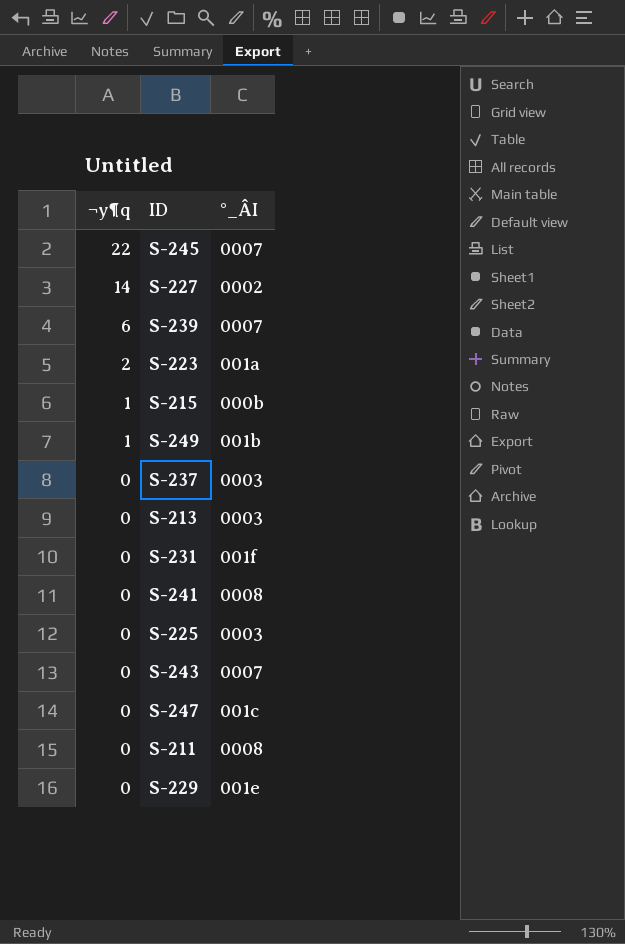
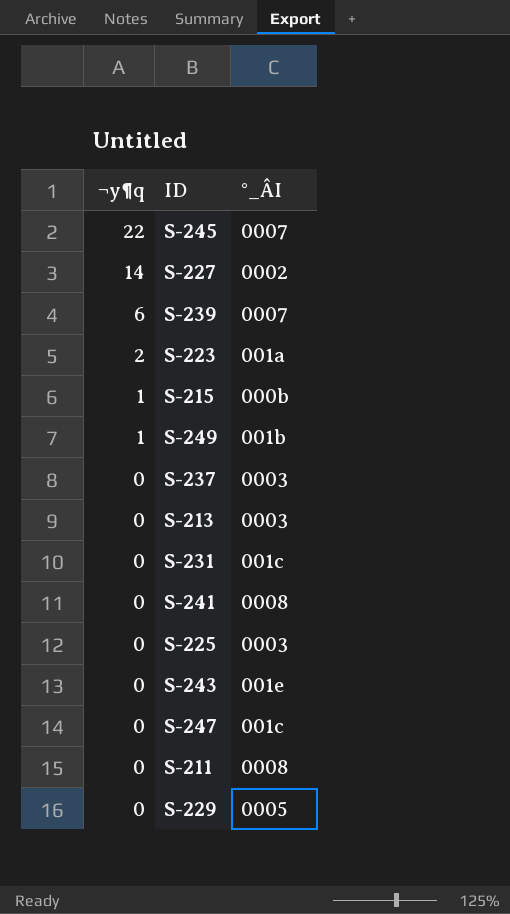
S-231 | °_ÂI: 001f -> 001c
S-243 | °_ÂI: 0007 -> 001e
S-229 | °_ÂI: 001e -> 0005

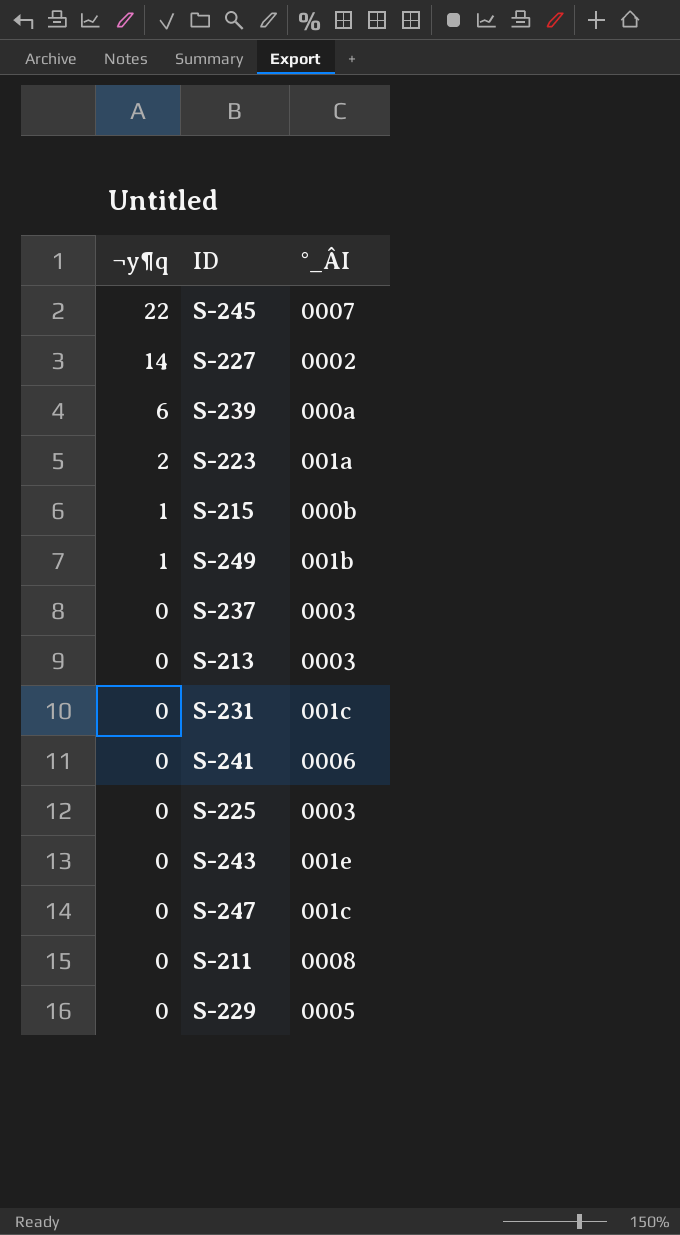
S-239 | °_ÂI: 0007 -> 000a
S-241 | °_ÂI: 0008 -> 0006

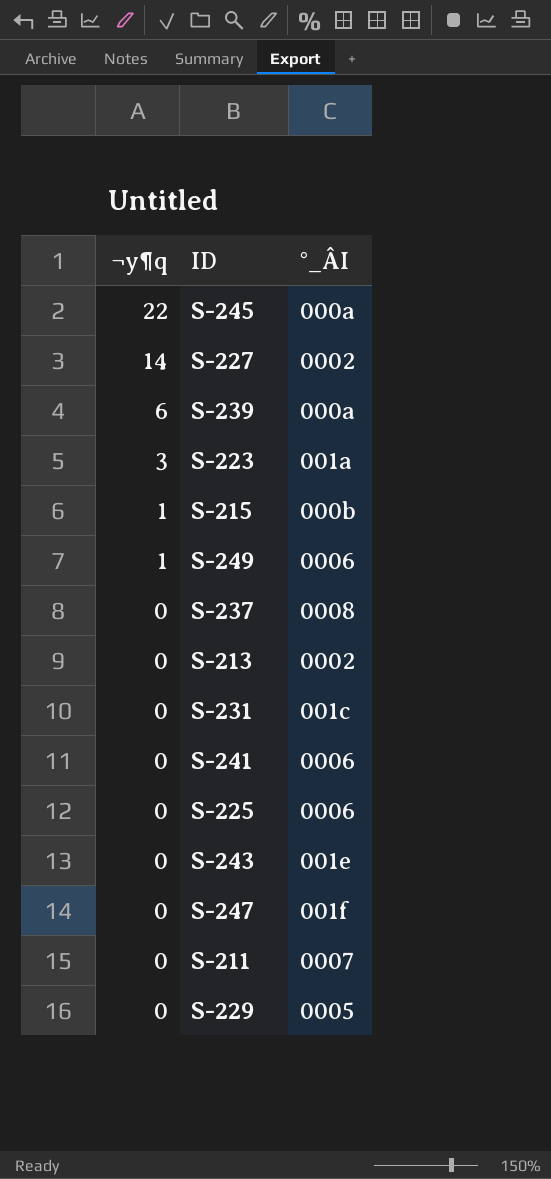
S-245 | °_ÂI: 0007 -> 000a
S-223 | ¬y¶q: 2 -> 3
S-249 | °_ÂI: 001b -> 0006
S-237 | °_ÂI: 0003 -> 0008
S-213 | °_ÂI: 0003 -> 0002
S-225 | °_ÂI: 0003 -> 0006
S-247 | °_ÂI: 001c -> 001f
S-211 | °_ÂI: 0008 -> 0007

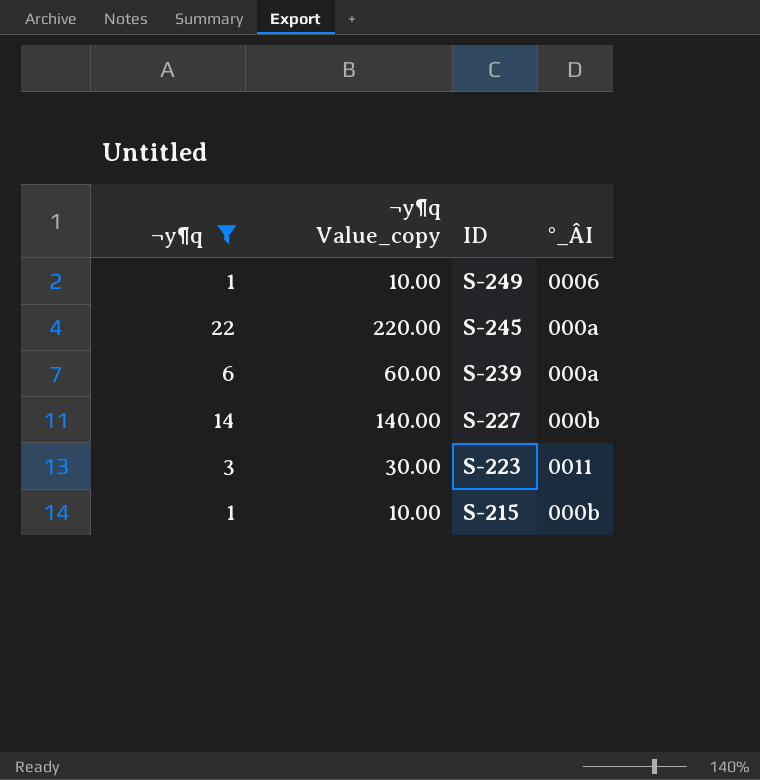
filter: none -> ¬y¶q != 0
row order: ¬y¶q descending -> ID descending
column ¬y¶q Value_copy | formula: none -> [¬y¶q] * 10
S-227 | °_ÂI: 0002 -> 000b
S-223 | °_ÂI: 001a -> 0011

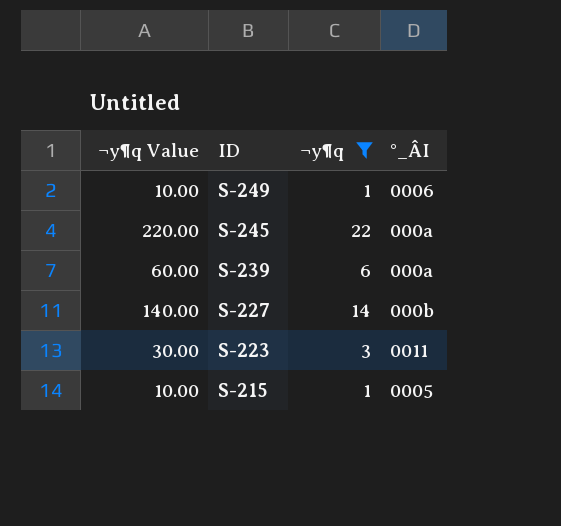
column name: ¬y¶q Value_copy -> ¬y¶q Value
column ¬y¶q | position: 1 -> 3
S-215 | °_ÂI: 000b -> 0005

